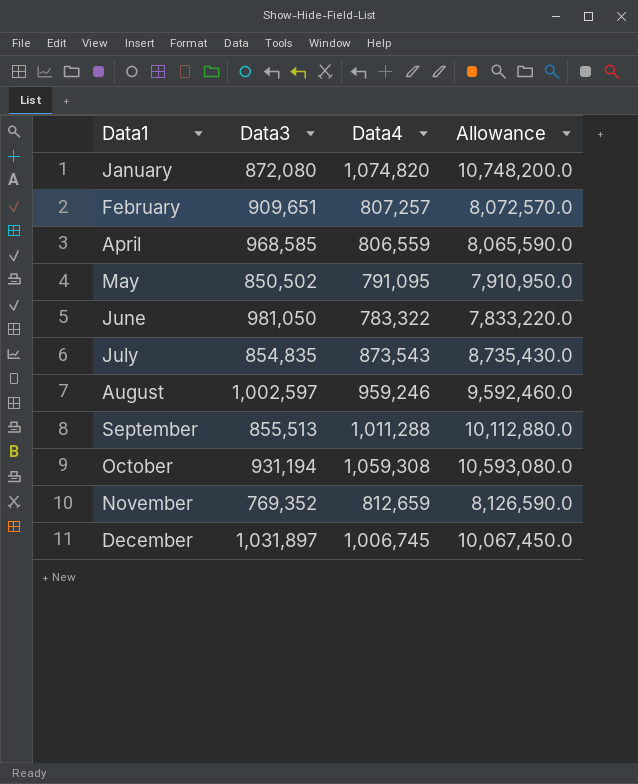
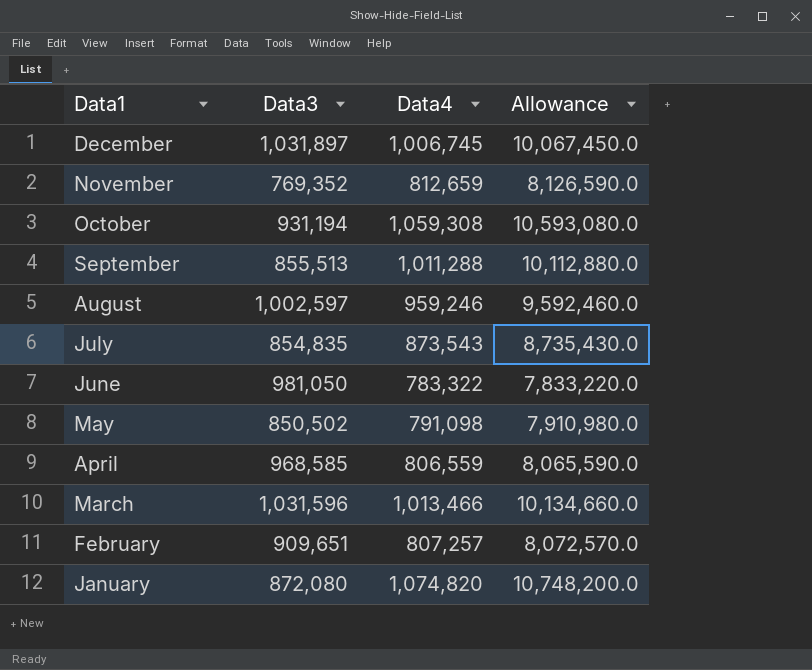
row order: Data1 ascending -> Data1 descending
May | Data4: 791,095 -> 791,098
May | Allowance: 7,910,950.0 -> 7,910,980.0
row March: none -> 1,031,596 | 1,013,466 | 10,134,660.0

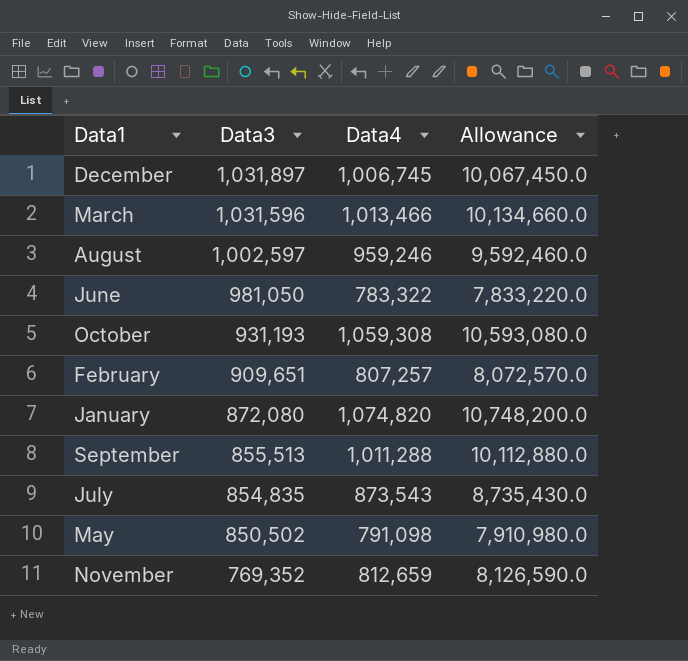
row order: Data1 descending -> Data3 descending
row April: 968,585 | 806,559 | 8,065,590.0 -> none
October | Data3: 931,194 -> 931,193

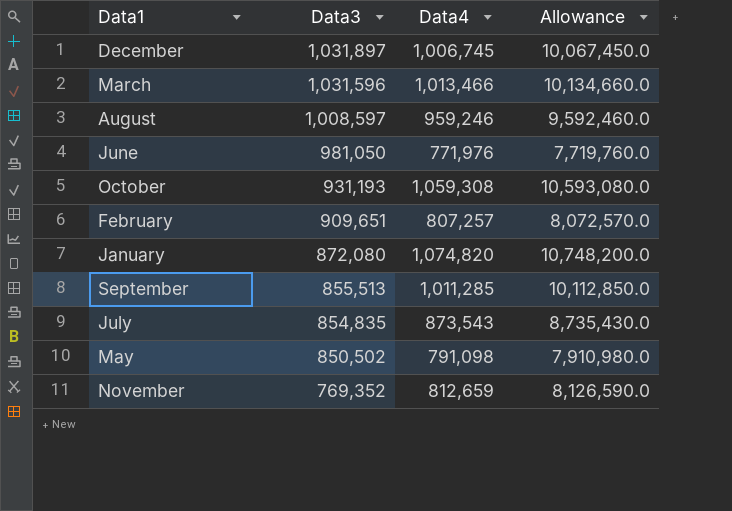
August | Data3: 1,002,597 -> 1,008,597
June | Data4: 783,322 -> 771,976
June | Allowance: 7,833,220.0 -> 7,719,760.0
September | Data4: 1,011,288 -> 1,011,285
September | Allowance: 10,112,880.0 -> 10,112,850.0

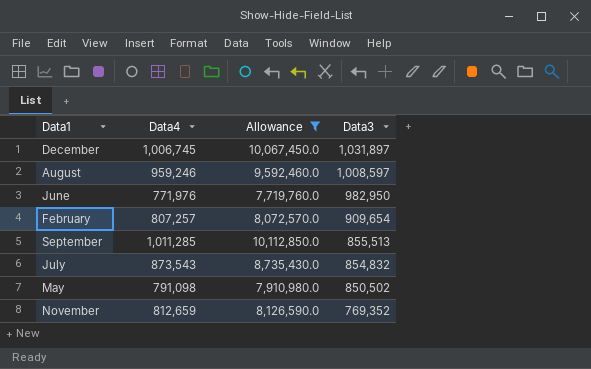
filter: none -> Allowance <= 10,112,850.0
column Data3 | position: 2 -> 4
June | Data3: 981,050 -> 982,950
February | Data3: 909,651 -> 909,654
July | Data3: 854,835 -> 854,832

